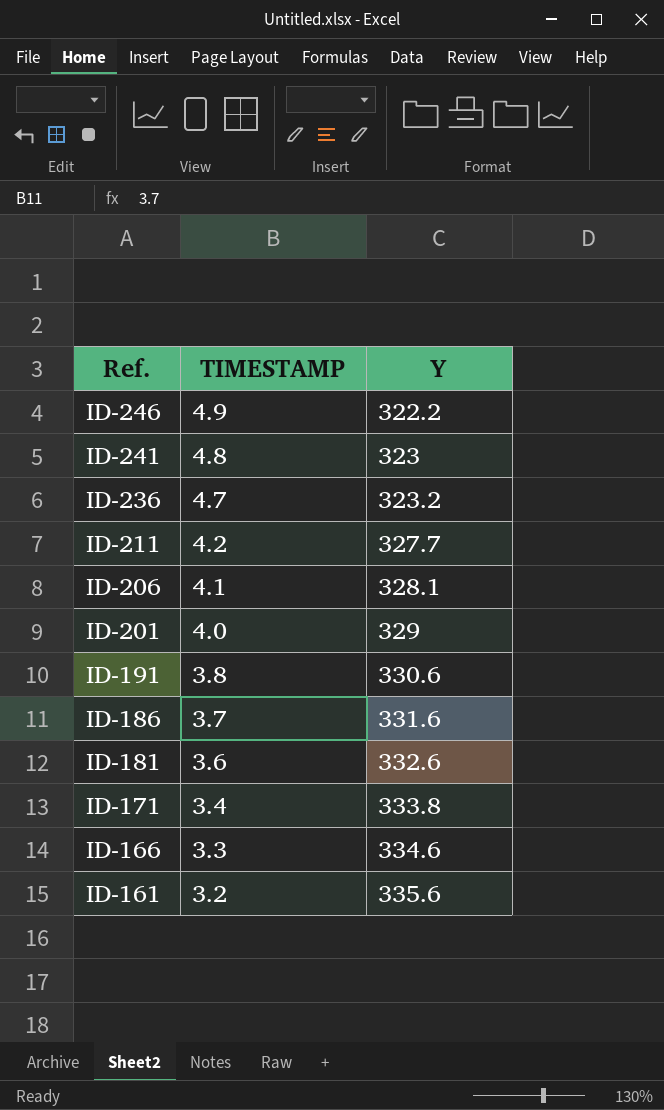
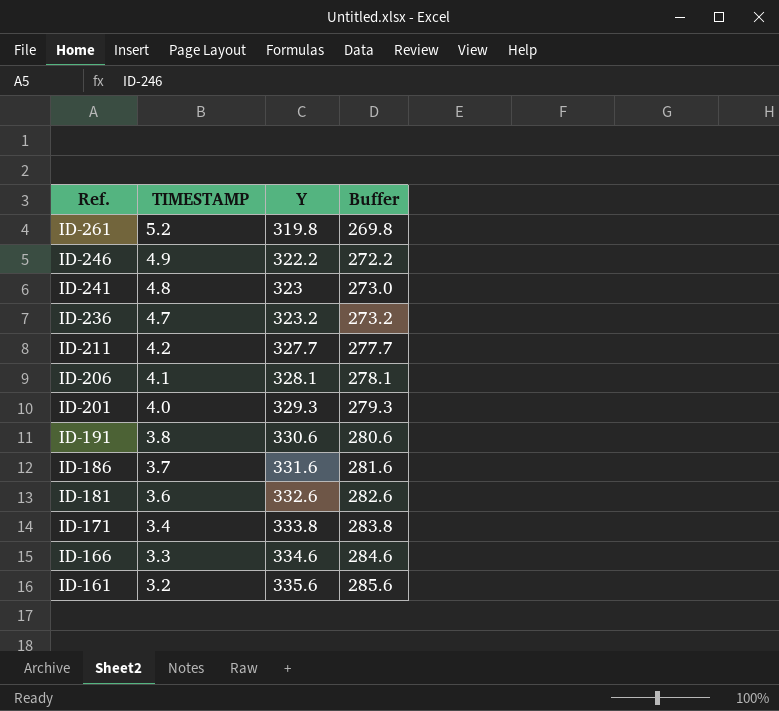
column Buffer | formula: none -> [Y] - 50
row ID-261: none -> 5.2 | 319.8 | 269.8
ID-201 | Y: 329 -> 329.3

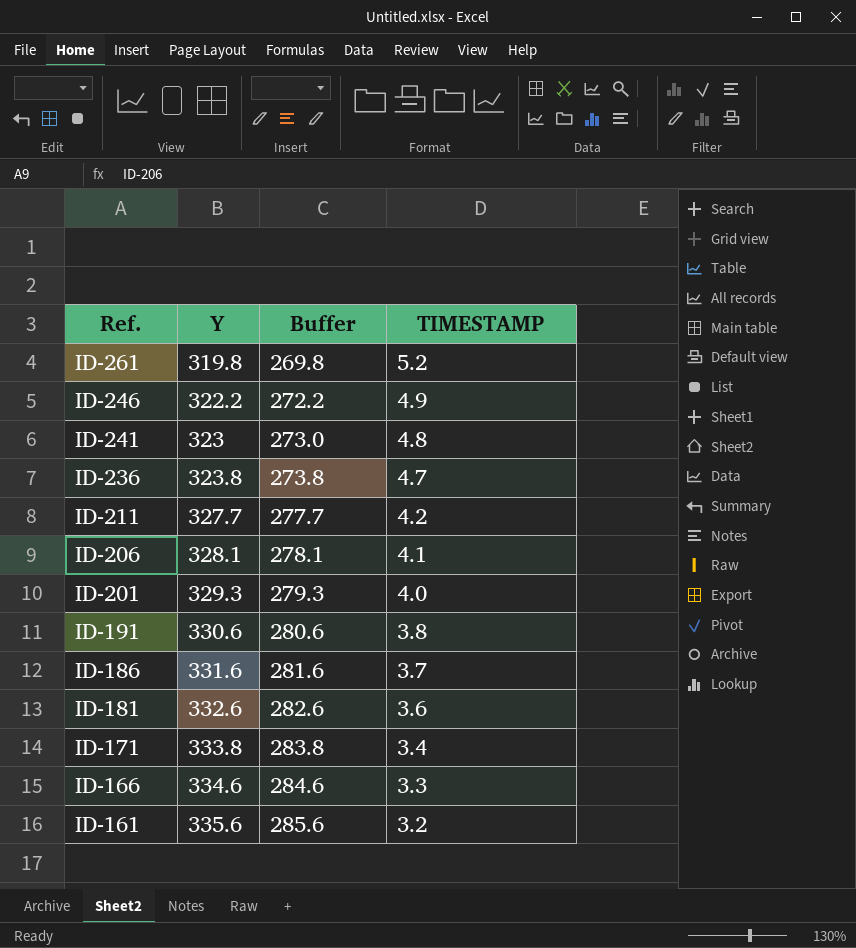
column TIMESTAMP | position: 2 -> 4
ID-236 | Y: 323.2 -> 323.8
ID-236 | Buffer: 273.2 -> 273.8

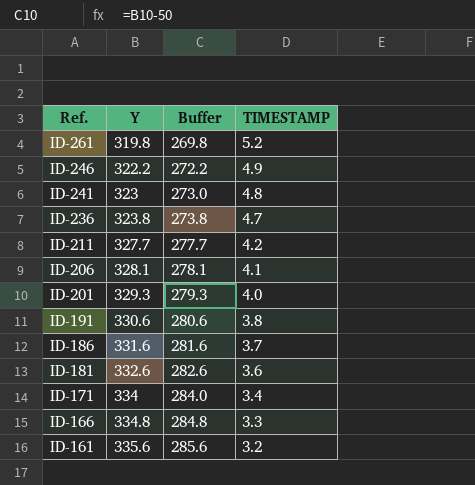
ID-171 | Y: 333.8 -> 334
ID-171 | Buffer: 283.8 -> 284.0
ID-166 | Y: 334.6 -> 334.8
ID-166 | Buffer: 284.6 -> 284.8

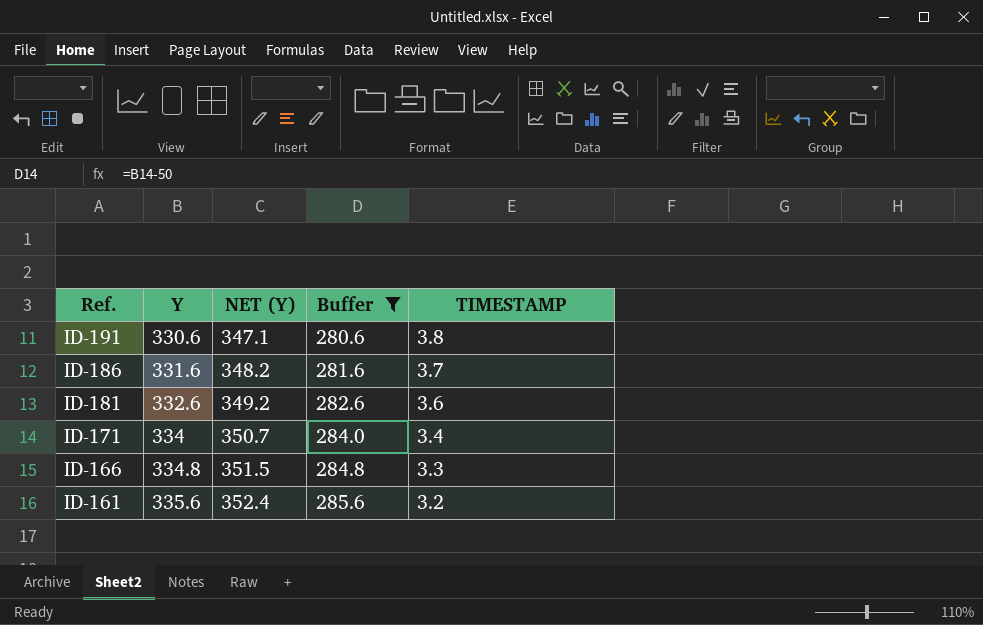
filter: none -> Buffer >= 280.6
column NET (Y) | formula: none -> [Y] * 1.05

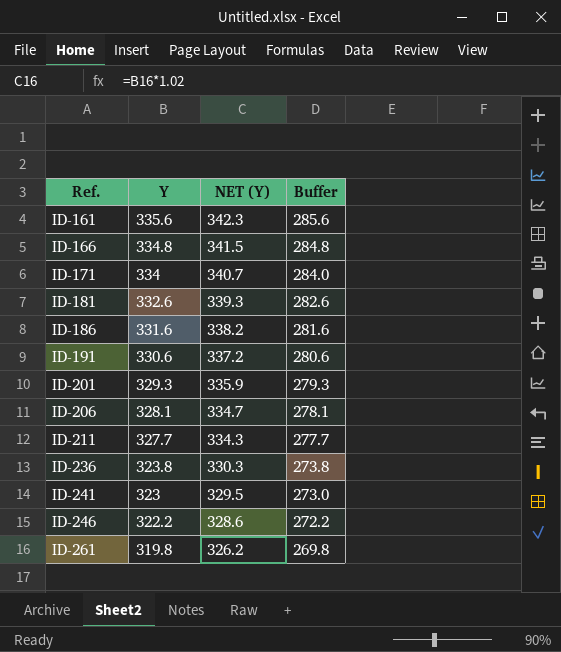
filter: Buffer >= 280.6 -> none
row order: Ref. descending -> Ref. ascending
column TIMESTAMP | position: 5 -> none
column NET (Y) | formula: [Y] * 1.05 -> [Y] * 1.02

